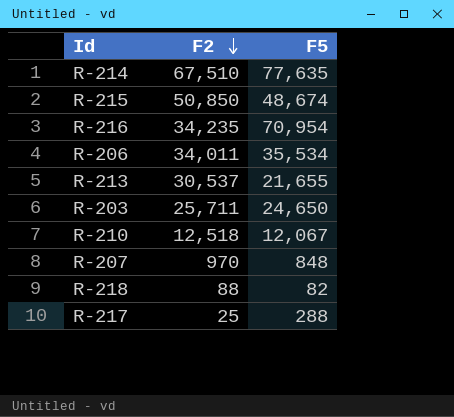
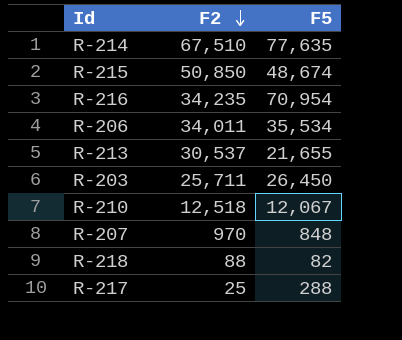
R-203 | F5: 24,650 -> 26,450

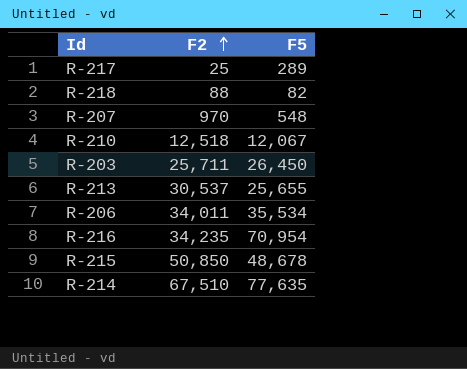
row order: F2 descending -> F2 ascending
R-217 | F5: 288 -> 289
R-207 | F5: 848 -> 548
R-213 | F5: 21,655 -> 25,655
R-215 | F5: 48,674 -> 48,678

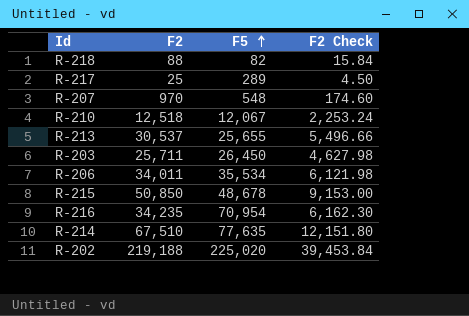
row order: F2 ascending -> F5 ascending
column F2 Check | formula: none -> [F2] * 0.18
row R-202: none -> 219,188 | 225,020 | 39,453.84

